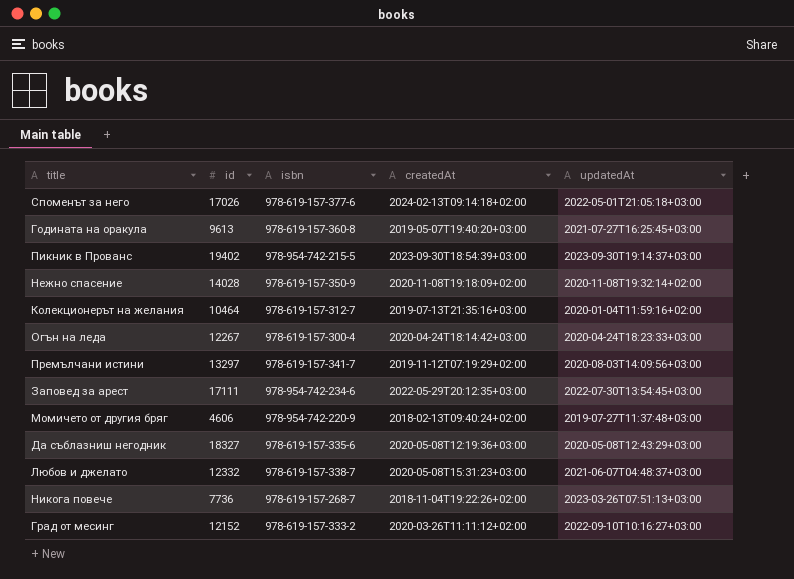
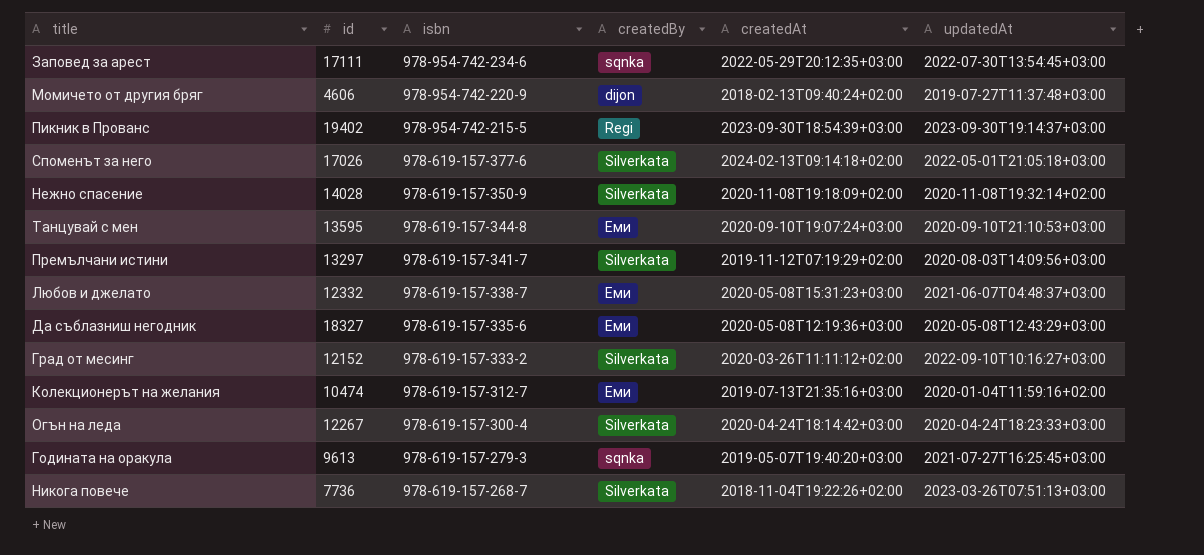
row order: none -> isbn descending
column createdBy | position: none -> 4
row Танцувай с мен: none -> 13595 | 978-619-157-344-8 | Еми | 2020-09-10T19:07:24+03:00 | 2020-09-10T21:10:53+03:00
Колекционерът на желания | id: 10464 -> 10474
Годината на оракула | isbn: 978-619-157-360-8 -> 978-619-157-279-3

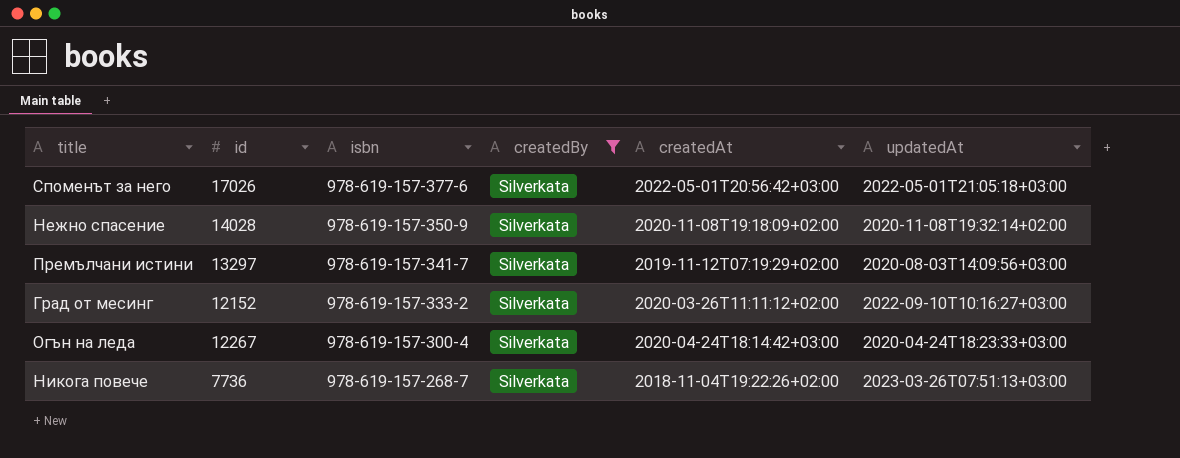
filter: none -> createdBy = Silverkata
Споменът за него | createdAt: 2024-02-13T09:14:18+02:00 -> 2022-05-01T20:56:42+03:00

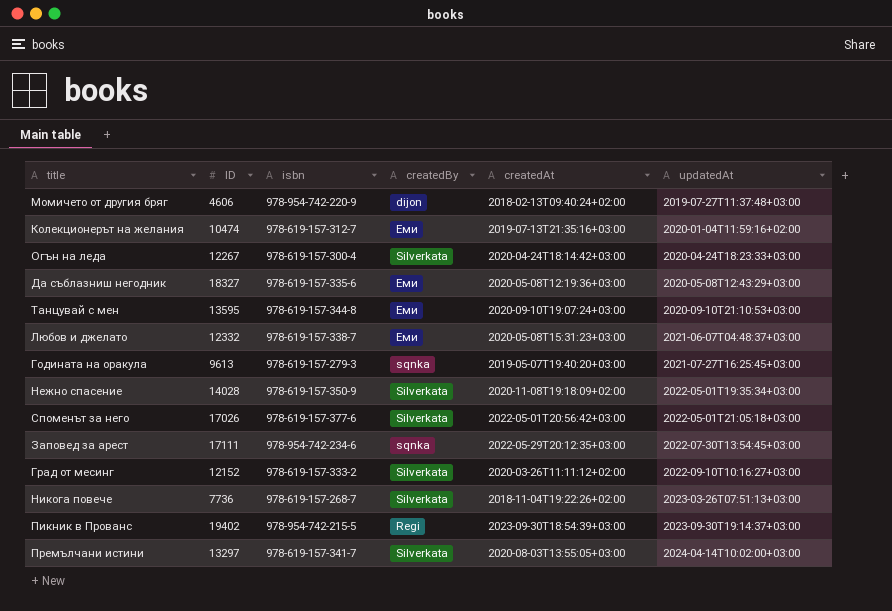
filter: createdBy = Silverkata -> none
row order: isbn descending -> updatedAt ascending
column name: id -> ID
Нежно спасение | updatedAt: 2020-11-08T19:32:14+02:00 -> 2022-05-01T19:35:34+03:00
Премълчани истини | createdAt: 2019-11-12T07:19:29+02:00 -> 2020-08-03T13:55:05+03:00
Премълчани истини | updatedAt: 2020-08-03T14:09:56+03:00 -> 2024-04-14T10:02:00+03:00

